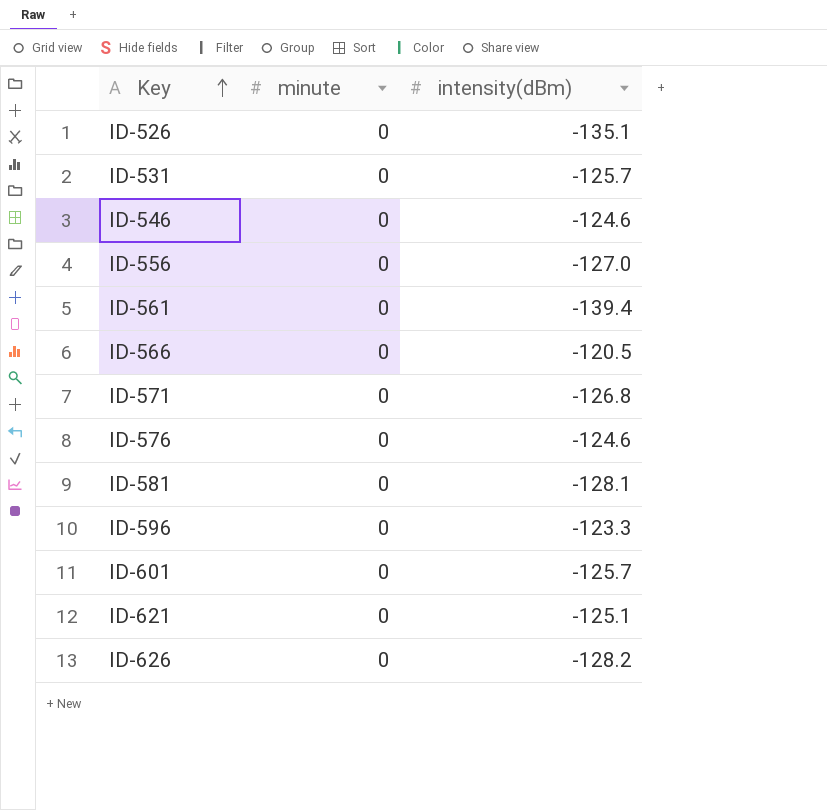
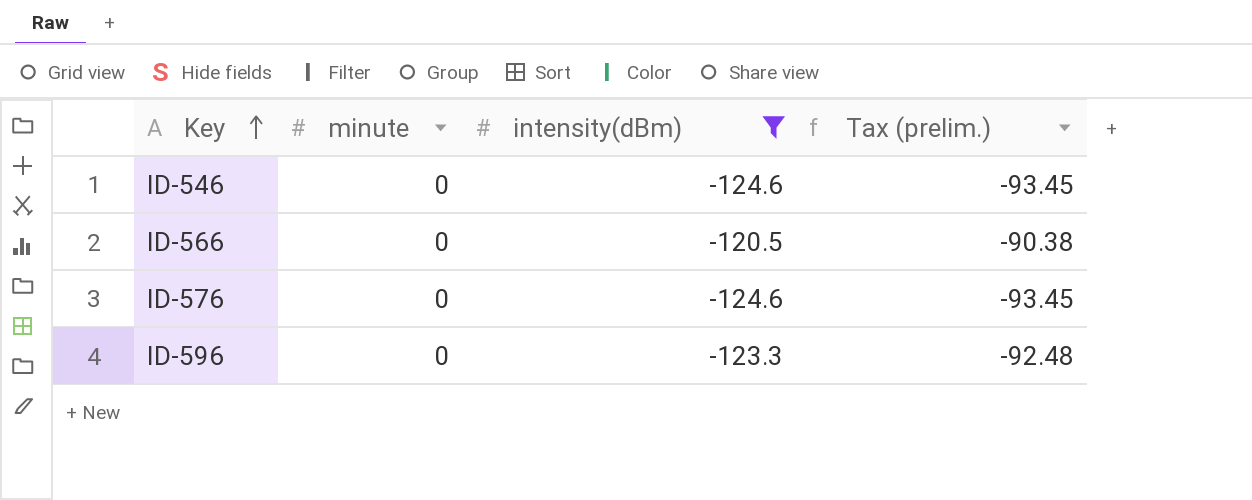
filter: none -> intensity(dBm) >= -124.6
column Tax (prelim.) | formula: none -> [intensity(dBm)] * 0.75

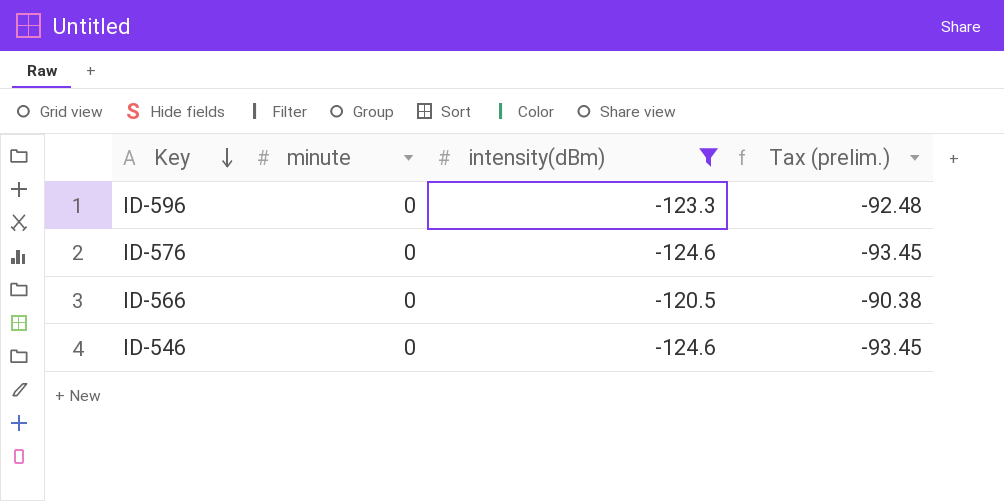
row order: Key ascending -> Key descending

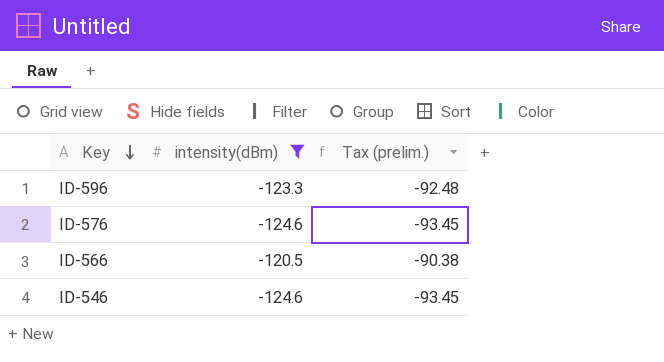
column minute | position: 2 -> none

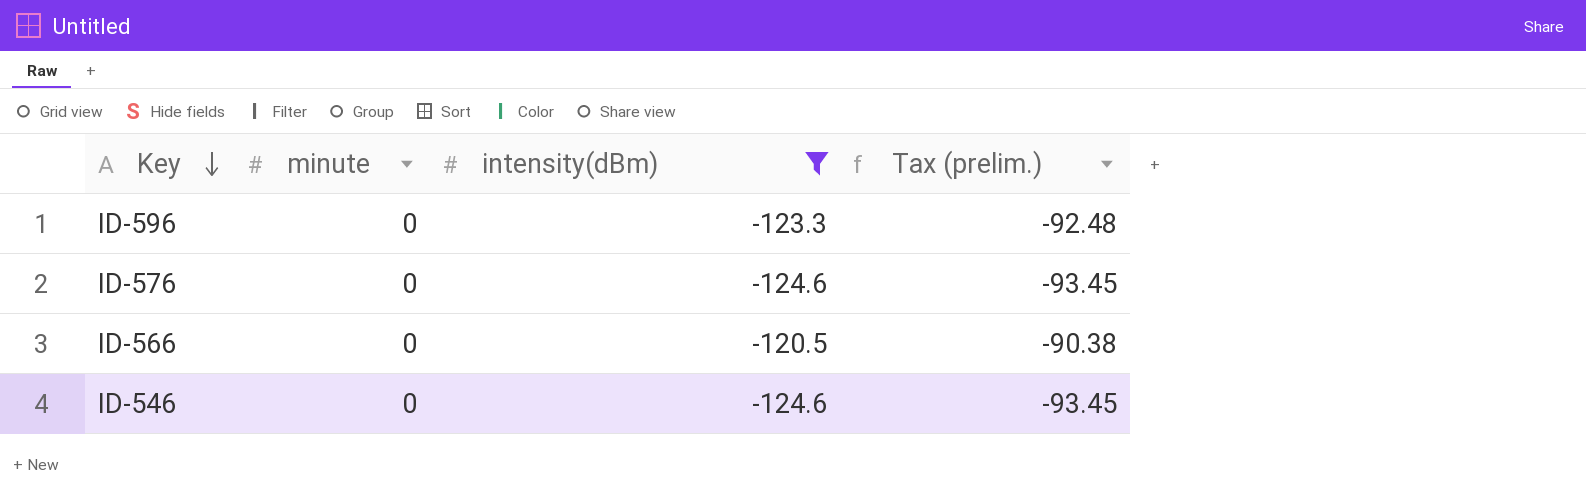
column minute | position: none -> 2

